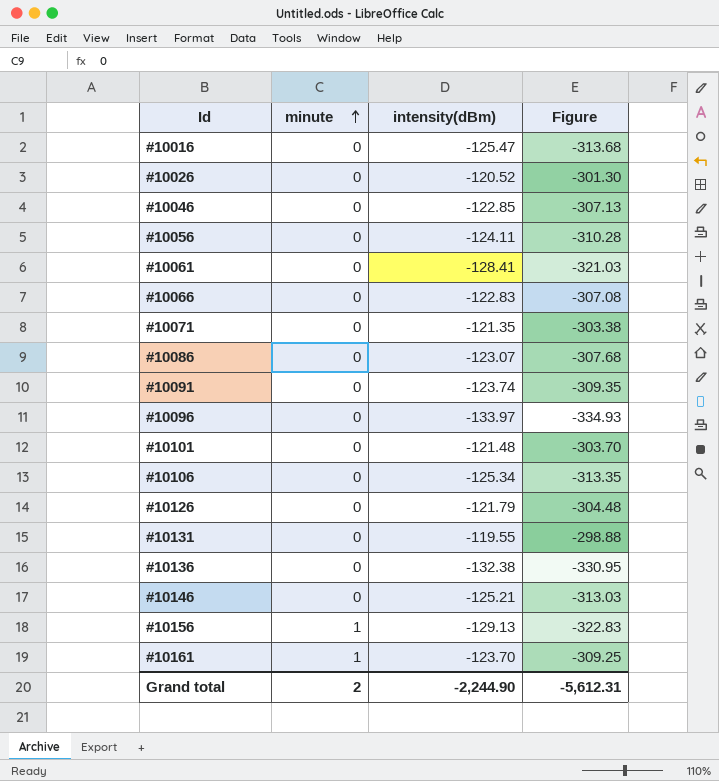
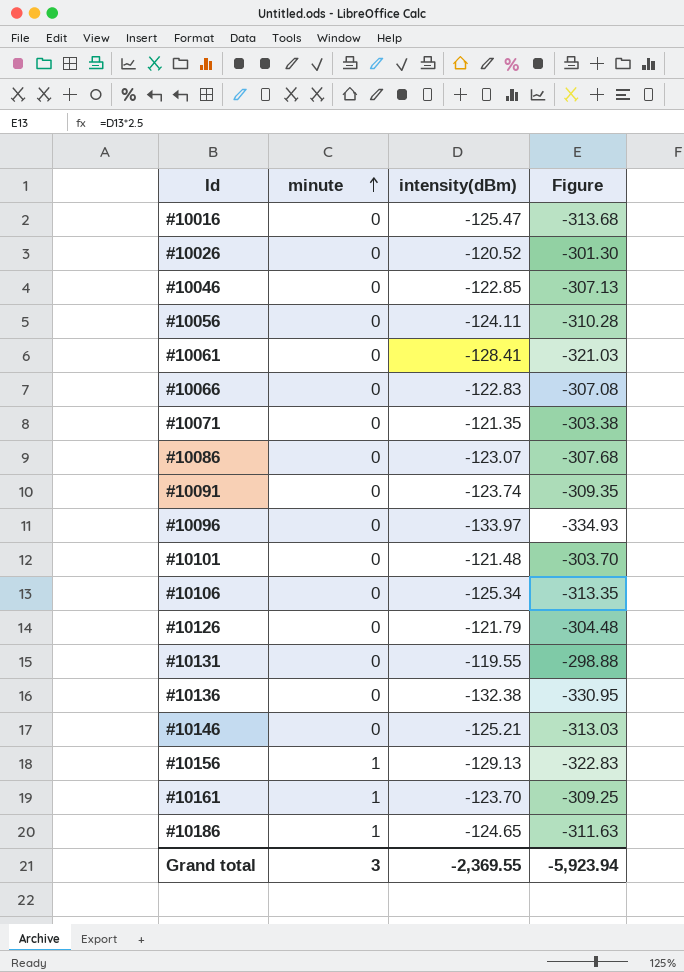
row #10186: none -> 1 | -124.65 | -311.63
Grand total | minute: 2 -> 3
Grand total | intensity(dBm): -2,244.90 -> -2,369.55
Grand total | Figure: -5,612.31 -> -5,923.94

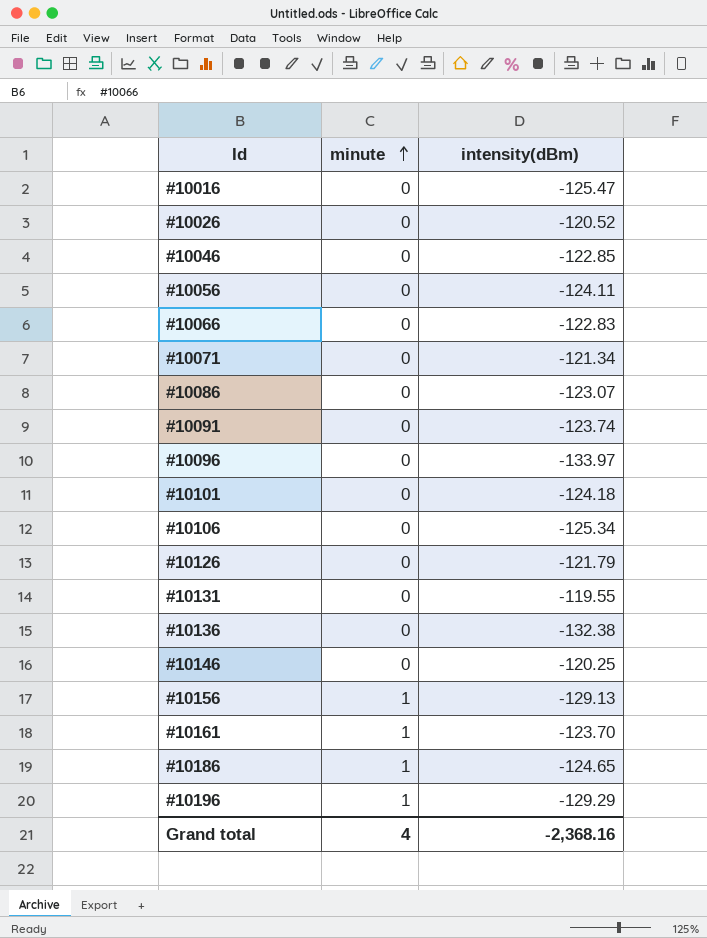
column Figure | formula: [intensity(dBm)] * 2.5 -> none
row #10061: 0 | -128.41 | -321.03 -> none
#10071 | intensity(dBm): -121.35 -> -121.34
#10101 | intensity(dBm): -121.48 -> -124.18
#10146 | intensity(dBm): -125.21 -> -120.25
row #10196: none -> 1 | -129.29
Grand total | minute: 3 -> 4
Grand total | intensity(dBm): -2,369.55 -> -2,368.16

